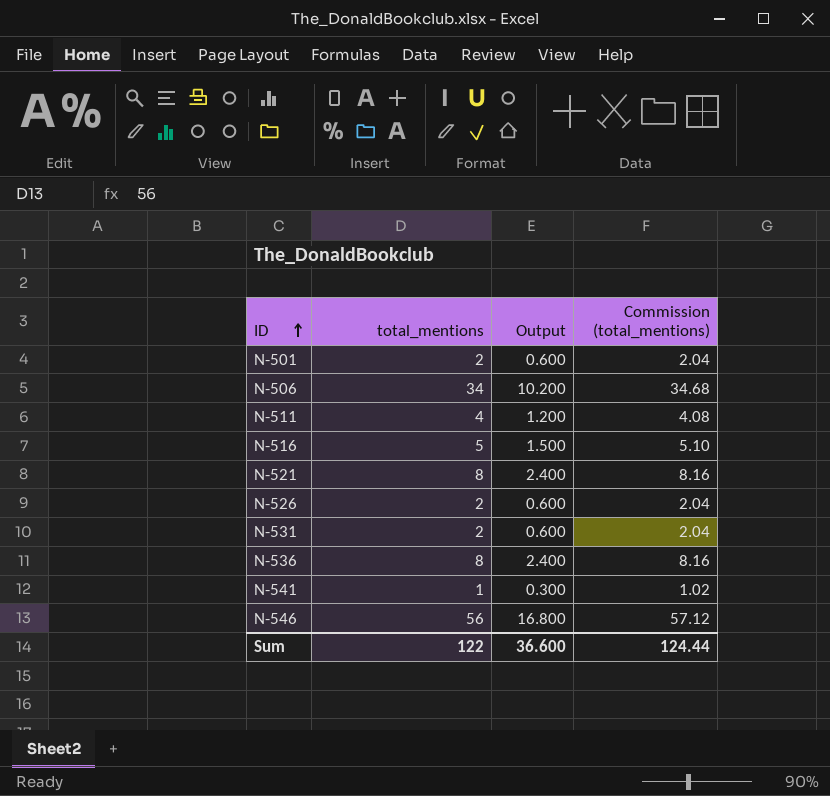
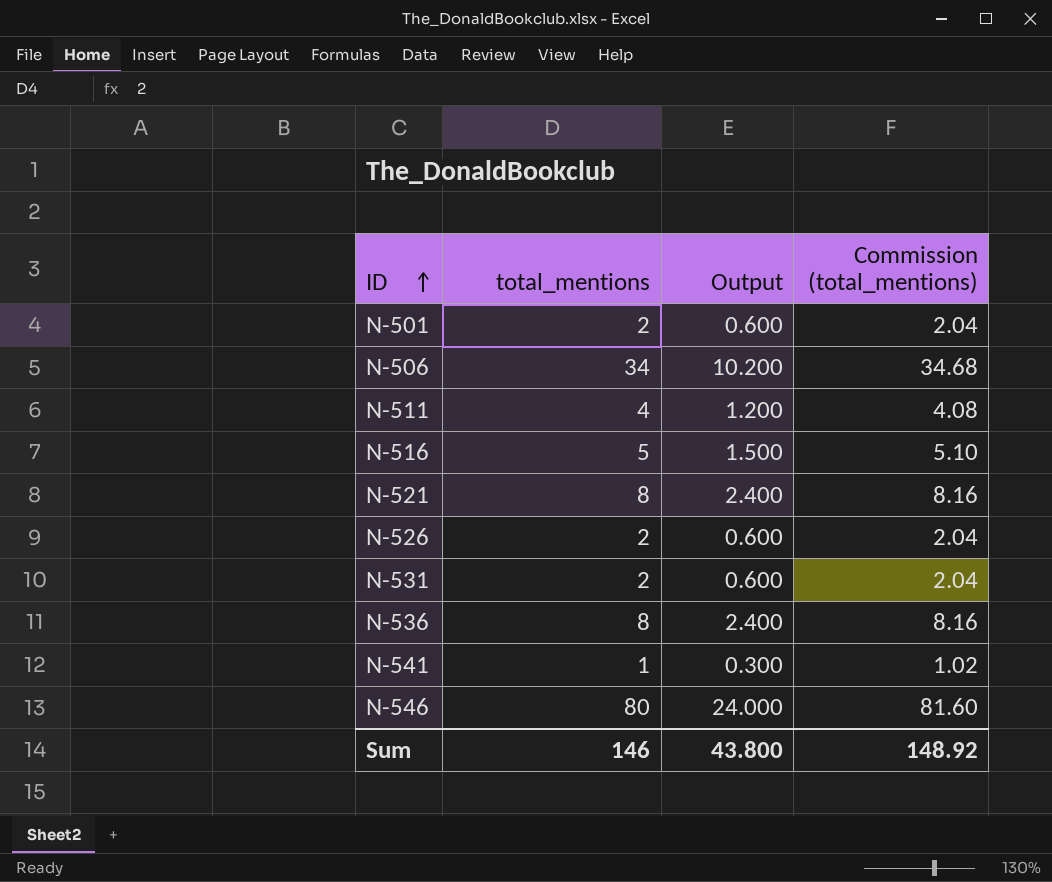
N-546 | total_mentions: 56 -> 80
N-546 | Output: 16.800 -> 24.000
N-546 | Commission (total_mentions): 57.12 -> 81.60
Sum | total_mentions: 122 -> 146
Sum | Output: 36.600 -> 43.800
Sum | Commission (total_mentions): 124.44 -> 148.92

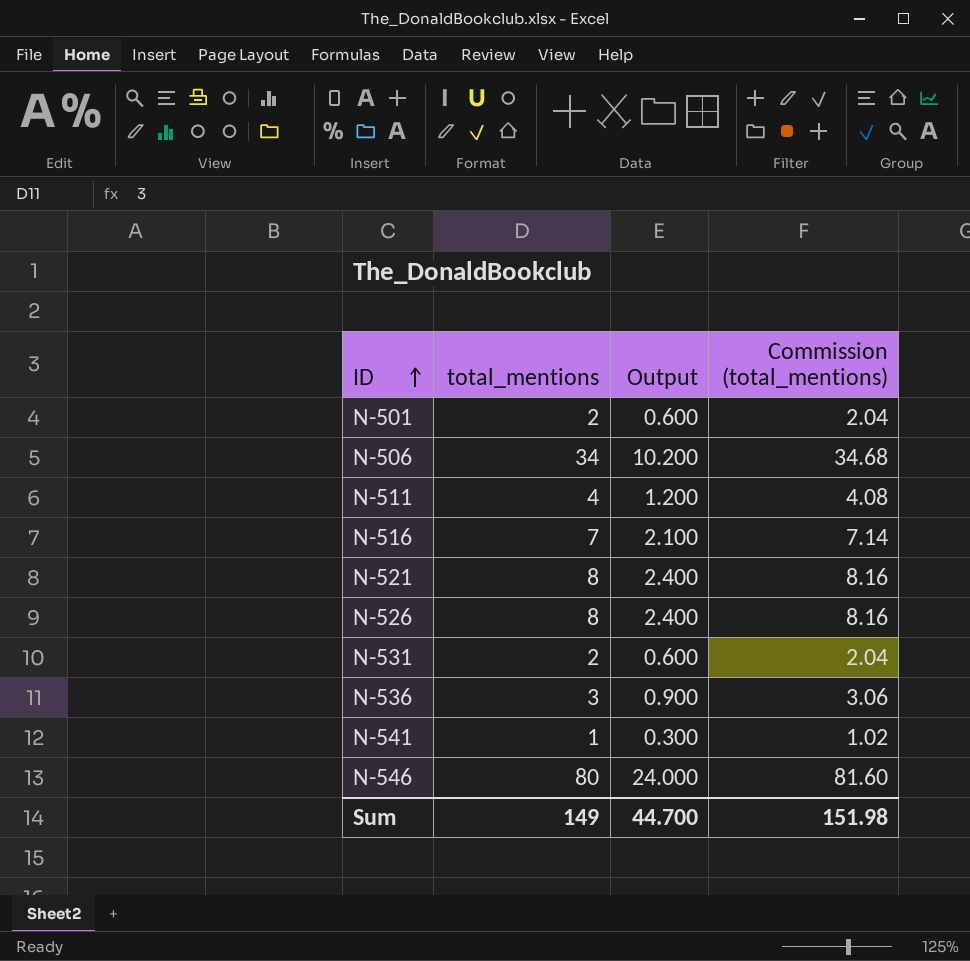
N-516 | total_mentions: 5 -> 7
N-516 | Output: 1.500 -> 2.100
N-516 | Commission (total_mentions): 5.10 -> 7.14
N-526 | total_mentions: 2 -> 8
N-526 | Output: 0.600 -> 2.400
N-526 | Commission (total_mentions): 2.04 -> 8.16
N-536 | total_mentions: 8 -> 3
N-536 | Output: 2.400 -> 0.900
N-536 | Commission (total_mentions): 8.16 -> 3.06
Sum | total_mentions: 146 -> 149
Sum | Output: 43.800 -> 44.700
Sum | Commission (total_mentions): 148.92 -> 151.98

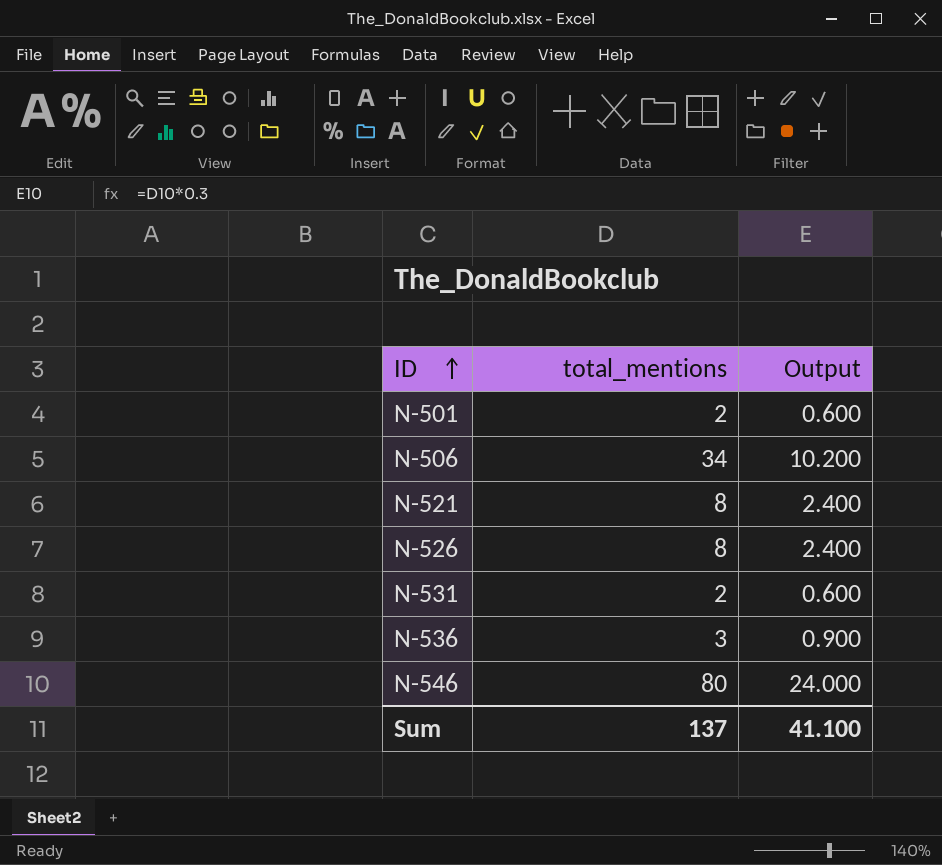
column Commission (total_mentions) | formula: [total_mentions] * 1.02 -> none
row N-511: 4 | 1.200 | 4.08 -> none
row N-516: 7 | 2.100 | 7.14 -> none
row N-541: 1 | 0.300 | 1.02 -> none
Sum | total_mentions: 149 -> 137
Sum | Output: 44.700 -> 41.100

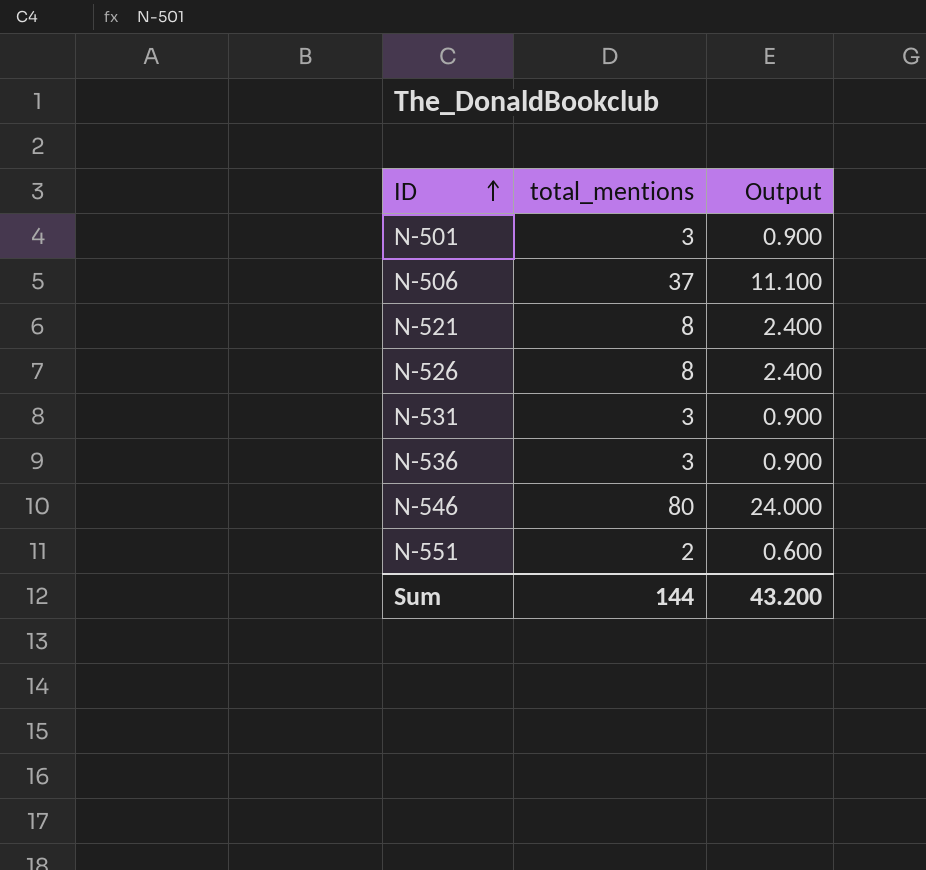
N-501 | total_mentions: 2 -> 3
N-501 | Output: 0.600 -> 0.900
N-506 | total_mentions: 34 -> 37
N-506 | Output: 10.200 -> 11.100
N-531 | total_mentions: 2 -> 3
N-531 | Output: 0.600 -> 0.900
row N-551: none -> 2 | 0.600
Sum | total_mentions: 137 -> 144
Sum | Output: 41.100 -> 43.200

